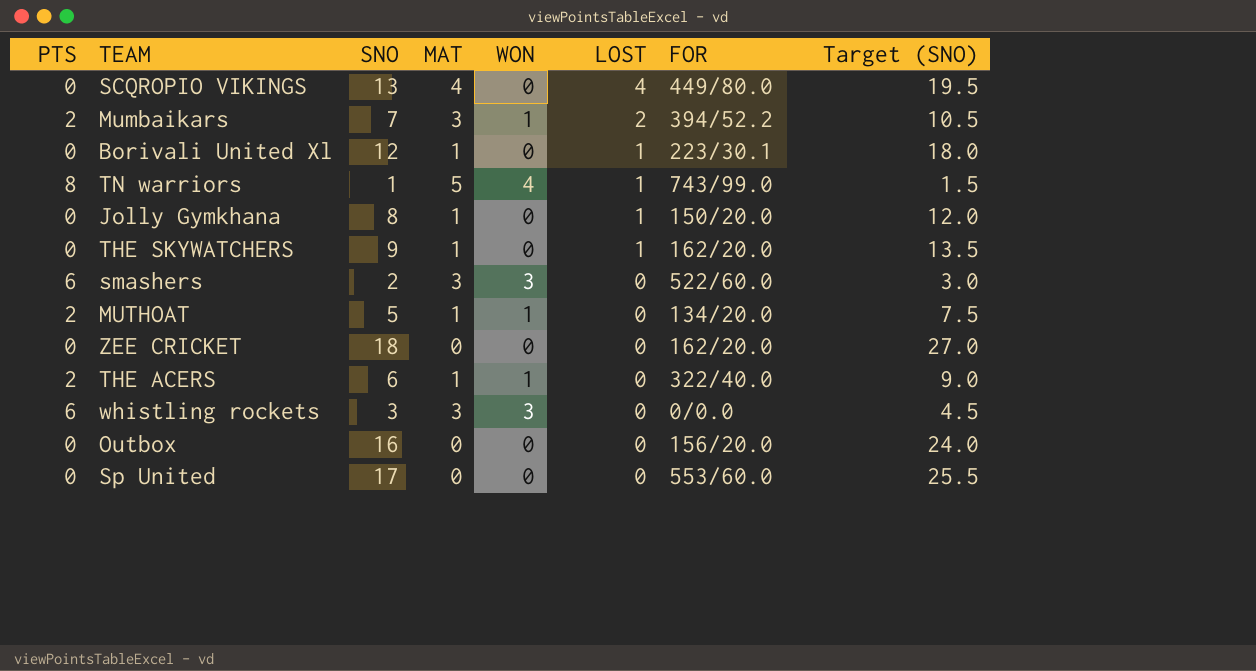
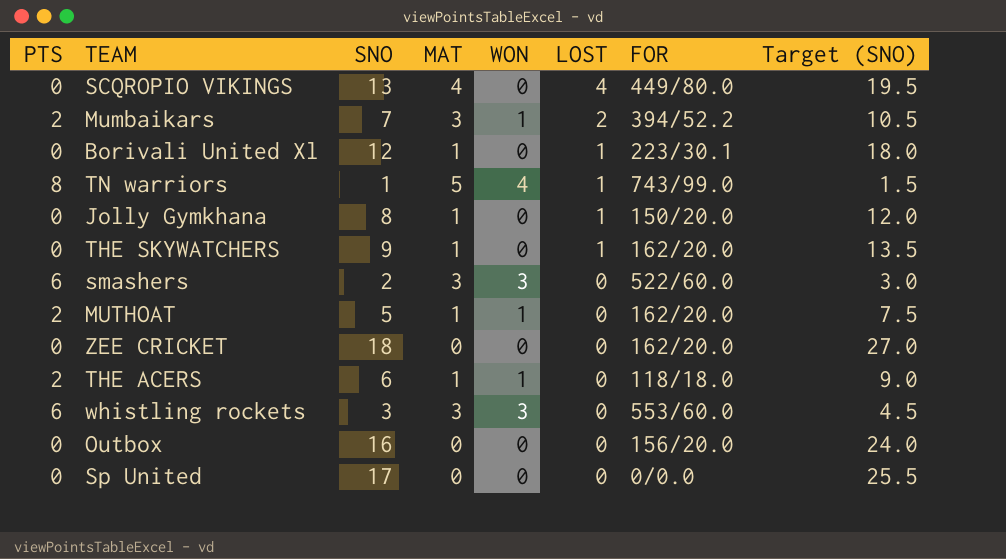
MUTHOAT | FOR: 134/20.0 -> 162/20.0
THE ACERS | FOR: 322/40.0 -> 118/18.0
whistling rockets | FOR: 0/0.0 -> 553/60.0
Sp United | FOR: 553/60.0 -> 0/0.0

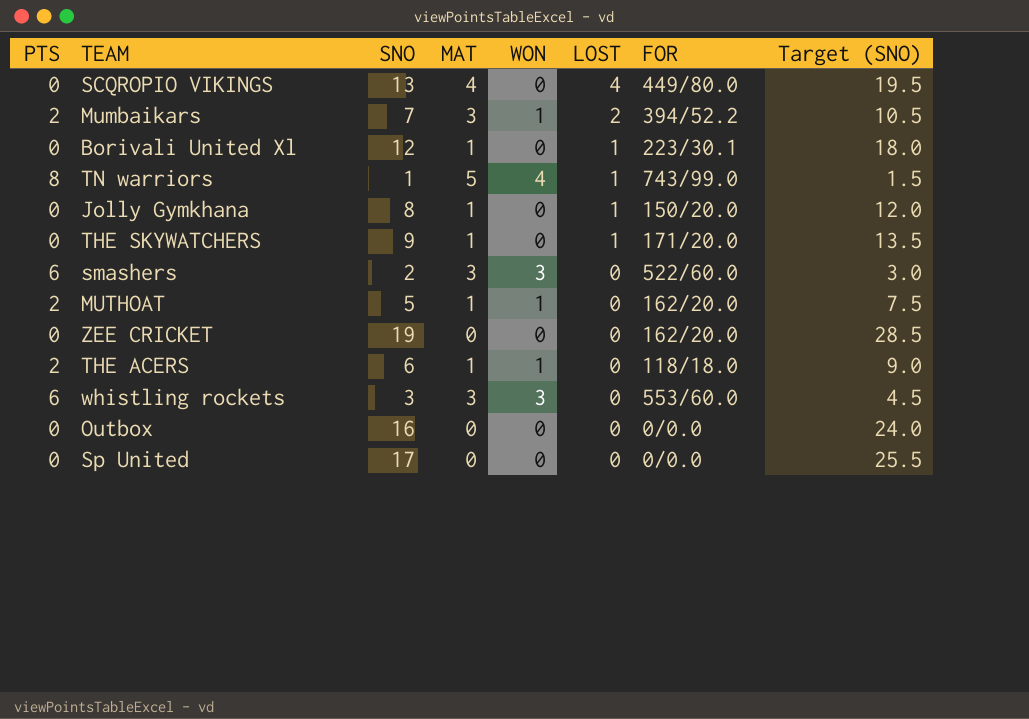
THE SKYWATCHERS | FOR: 162/20.0 -> 171/20.0
ZEE CRICKET | SNO: 18 -> 19
ZEE CRICKET | Target (SNO): 27.0 -> 28.5
Outbox | FOR: 156/20.0 -> 0/0.0

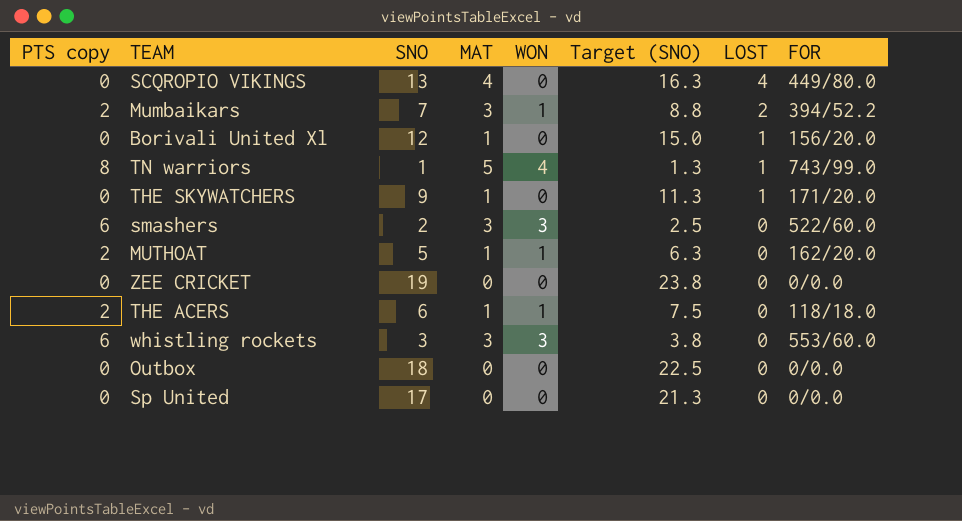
column name: PTS -> PTS copy
column Target (SNO) | formula: [SNO] * 1.5 -> [SNO] * 1.25
column Target (SNO) | position: 8 -> 6
row Jolly Gymkhana: 0 | 8 | 1 | 0 | 1 | 150/20.0 | 12.0 -> none
Borivali United Xl | FOR: 223/30.1 -> 156/20.0
ZEE CRICKET | FOR: 162/20.0 -> 0/0.0
Outbox | SNO: 16 -> 18

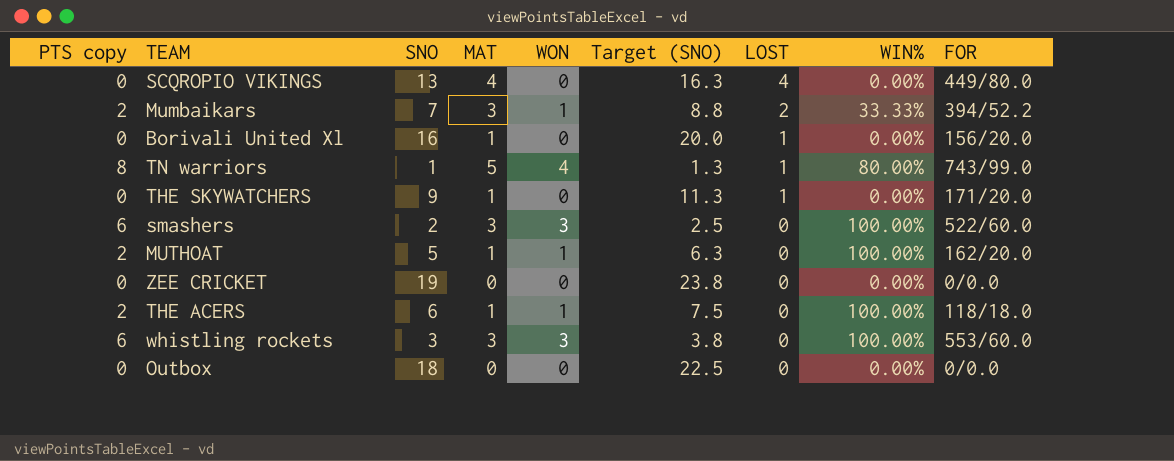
column WIN% | position: none -> 8
row Sp United: 0 | 17 | 0 | 0 | 21.3 | 0 | 0/0.0 -> none
Borivali United Xl | SNO: 12 -> 16
Borivali United Xl | Target (SNO): 15.0 -> 20.0

